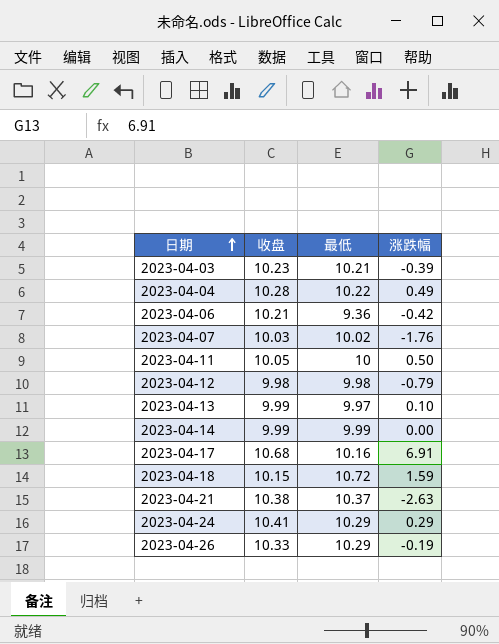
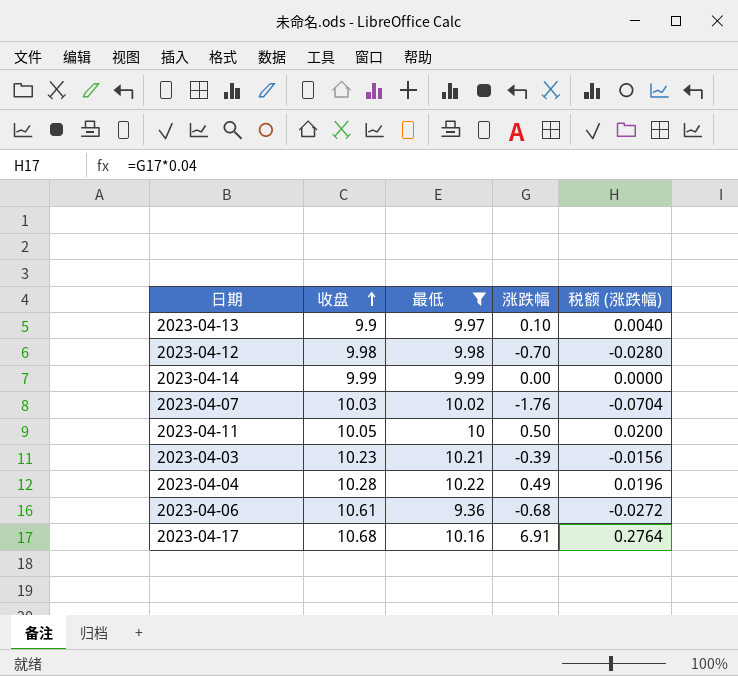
filter: none -> 最低 <= 10.22
row order: 日期 ascending -> 收盘 ascending
column 税额 (涨跌幅) | formula: none -> [涨跌幅] * 0.04
2023-04-13 | 收盘: 9.99 -> 9.9
2023-04-12 | 涨跌幅: -0.79 -> -0.70
2023-04-06 | 收盘: 10.21 -> 10.61
2023-04-06 | 涨跌幅: -0.42 -> -0.68

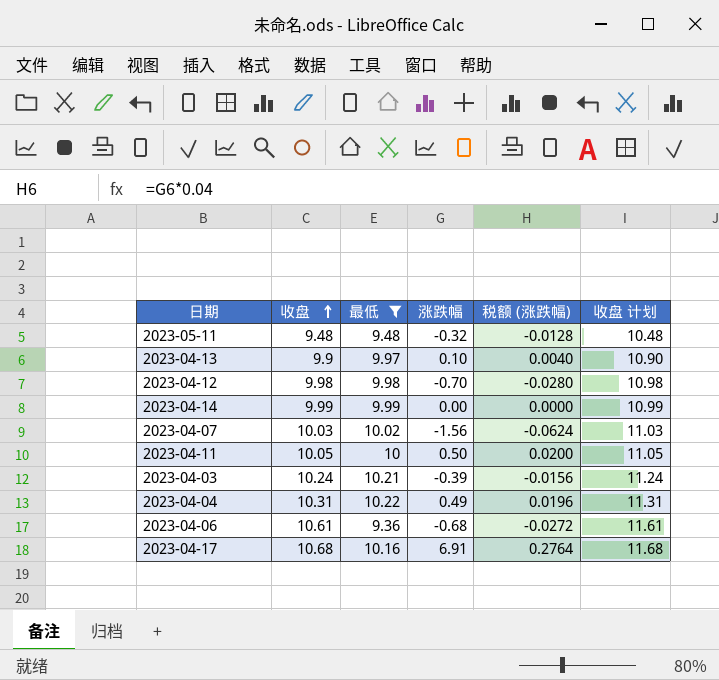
column 收盘 计划 | formula: none -> [收盘] + 1
row 2023-05-11: none -> 9.48 | 9.48 | -0.32 | -0.0128 | 10.48
2023-04-07 | 涨跌幅: -1.76 -> -1.56
2023-04-07 | 税额 (涨跌幅): -0.0704 -> -0.0624
2023-04-03 | 收盘: 10.23 -> 10.24
2023-04-04 | 收盘: 10.28 -> 10.31

